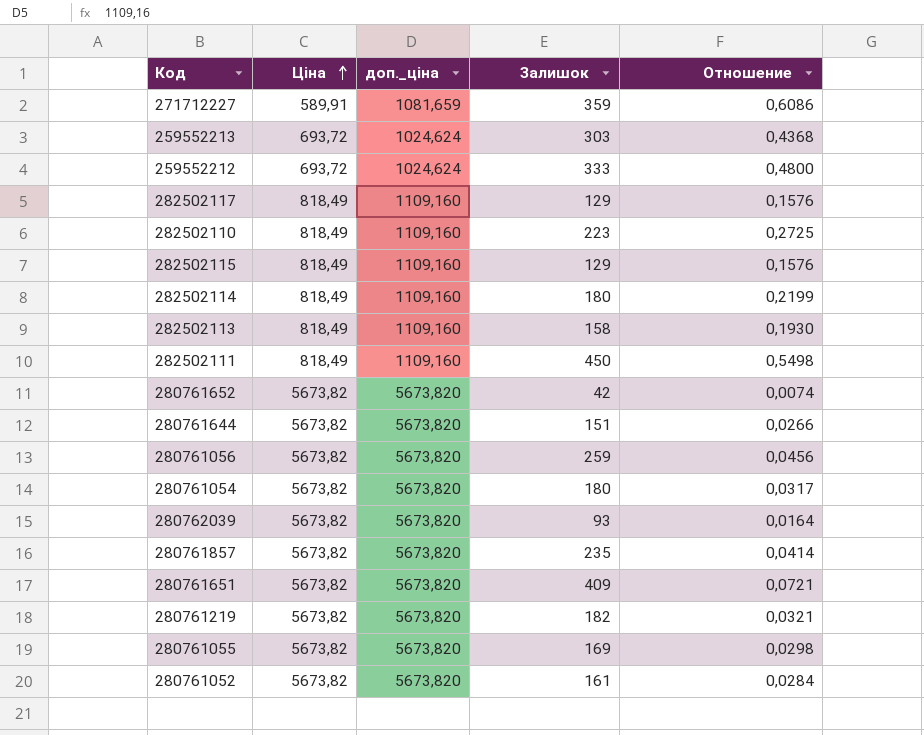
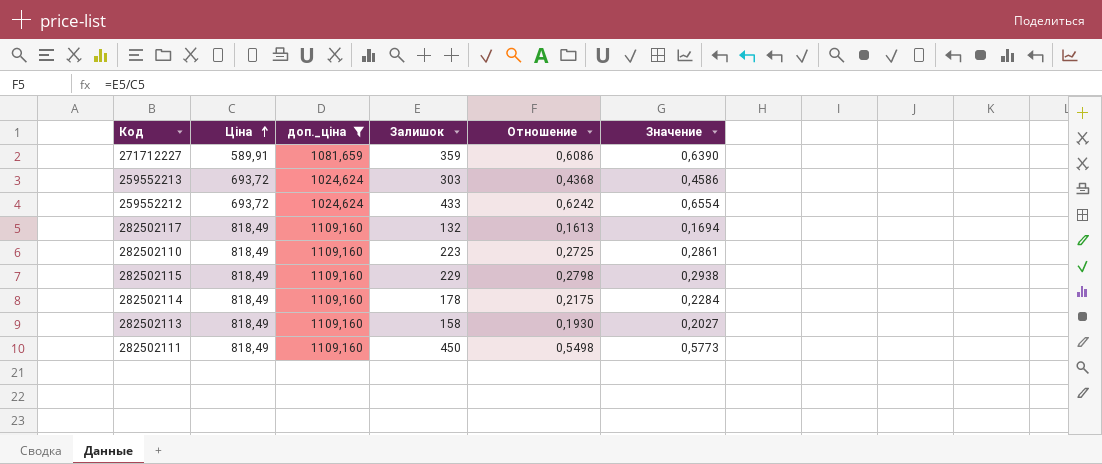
filter: none -> доп._ціна != 5673,820
column Значение | formula: none -> [Отношение] * 1,05
259552212 | Залишок: 333 -> 433
259552212 | Отношение: 0,4800 -> 0,6242
282502117 | Залишок: 129 -> 132
282502117 | Отношение: 0,1576 -> 0,1613
282502115 | Залишок: 129 -> 229
282502115 | Отношение: 0,1576 -> 0,2798
282502114 | Залишок: 180 -> 178
282502114 | Отношение: 0,2199 -> 0,2175

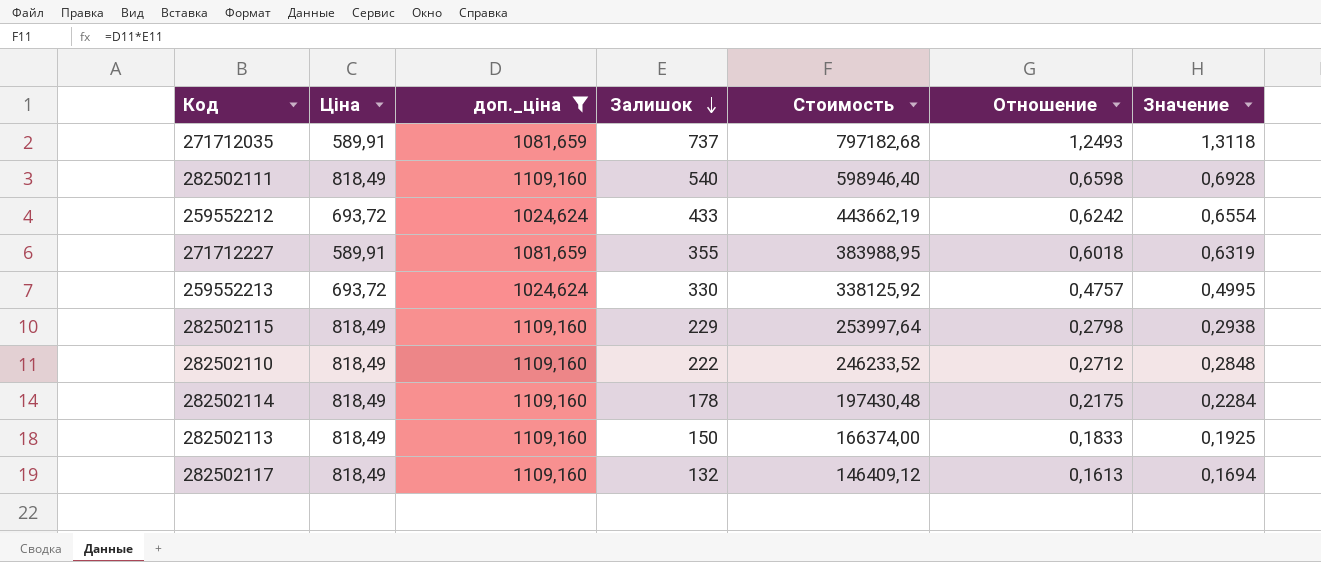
row order: Ціна ascending -> Залишок descending
column Стоимость | formula: none -> [доп._ціна] * [Залишок]
row 271712035: none -> 589,91 | 1081,659 | 737 | 797182,68 | 1,2493 | 1,3118
282502111 | Залишок: 450 -> 540
282502111 | Отношение: 0,5498 -> 0,6598
282502111 | Значение: 0,5773 -> 0,6928
271712227 | Залишок: 359 -> 355
271712227 | Отношение: 0,6086 -> 0,6018
271712227 | Значение: 0,6390 -> 0,6319
259552213 | Залишок: 303 -> 330
259552213 | Отношение: 0,4368 -> 0,4757
259552213 | Значение: 0,4586 -> 0,4995
282502110 | Залишок: 223 -> 222
282502110 | Отношение: 0,2725 -> 0,2712
282502110 | Значение: 0,2861 -> 0,2848
282502113 | Залишок: 158 -> 150
282502113 | Отношение: 0,1930 -> 0,1833
282502113 | Значение: 0,2027 -> 0,1925

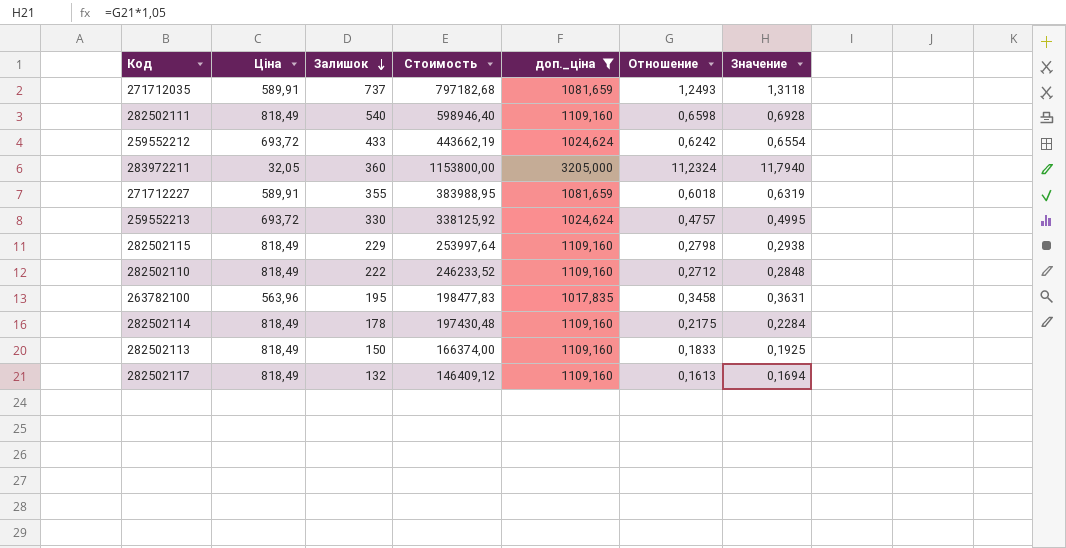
column доп._ціна | position: 3 -> 5
row 283972211: none -> 32,05 | 360 | 1153800,00 | 3205,000 | 11,2324 | 11,7940
row 263782100: none -> 563,96 | 195 | 198477,83 | 1017,835 | 0,3458 | 0,3631

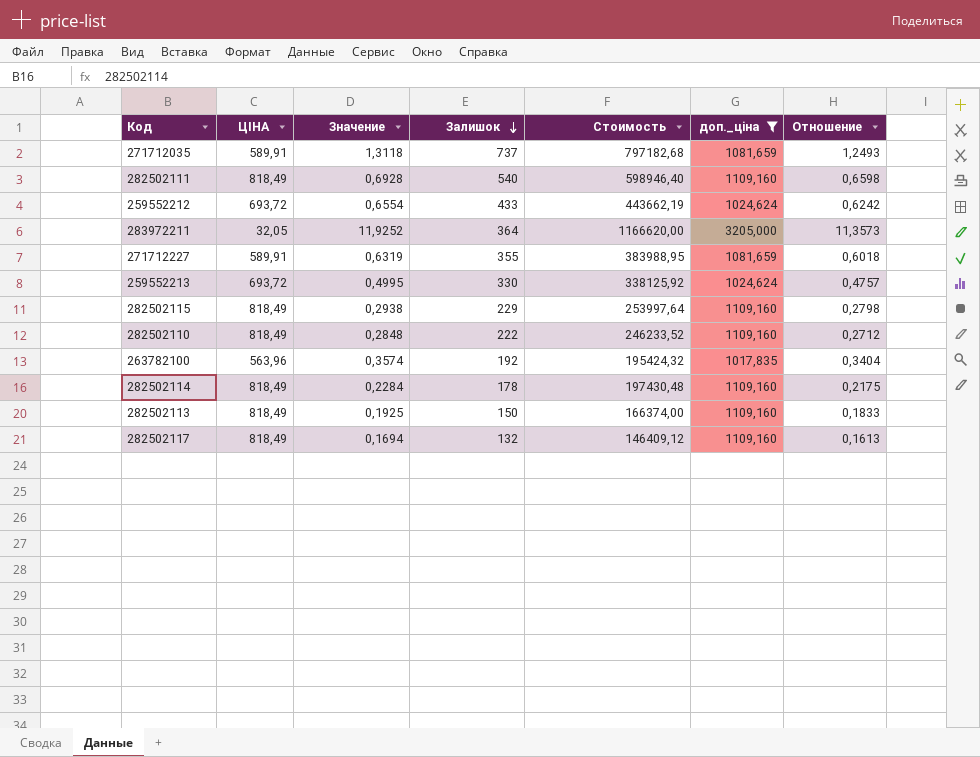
column name: Ціна -> ЦІНА
column Значение | position: 7 -> 3
283972211 | Значение: 11,7940 -> 11,9252
283972211 | Залишок: 360 -> 364
283972211 | Стоимость: 1153800,00 -> 1166620,00
283972211 | Отношение: 11,2324 -> 11,3573
263782100 | Значение: 0,3631 -> 0,3574
263782100 | Залишок: 195 -> 192
263782100 | Стоимость: 198477,83 -> 195424,32
263782100 | Отношение: 0,3458 -> 0,3404

